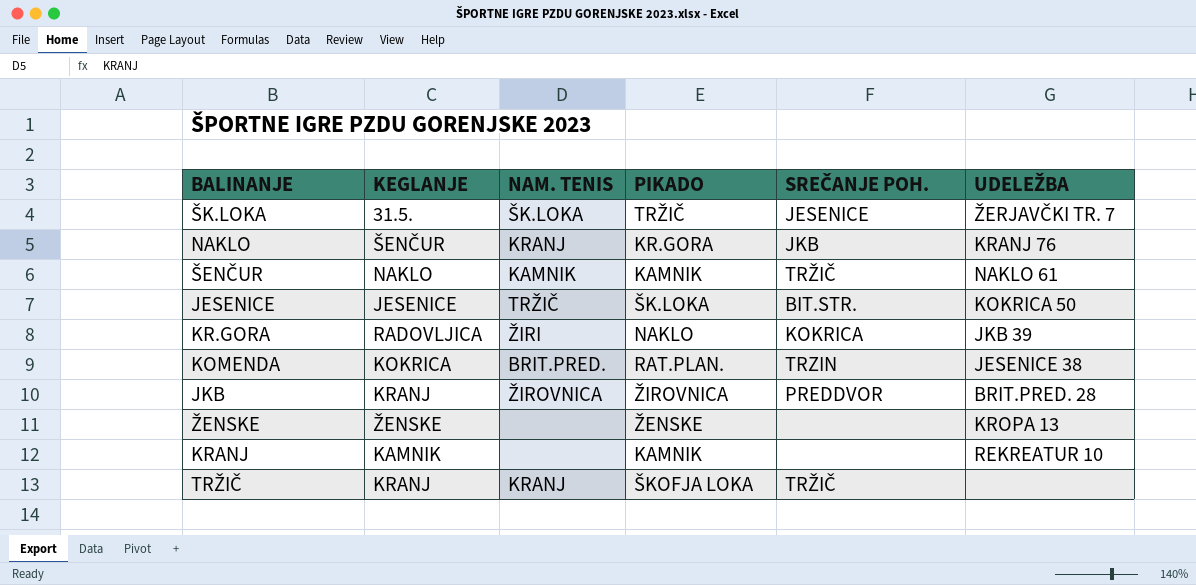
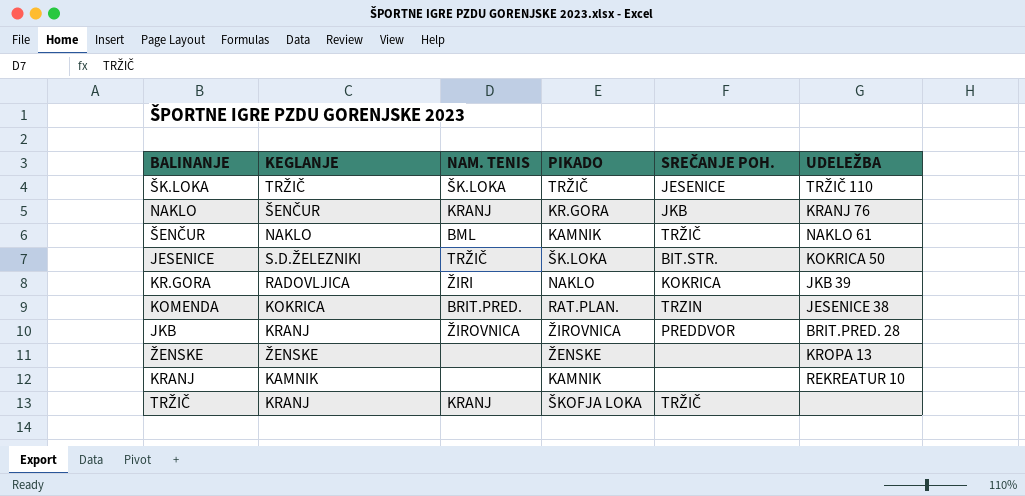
ŠK.LOKA | KEGLANJE: 31.5. -> TRŽIČ
ŠK.LOKA | UDELEŽBA: ŽERJAVČKI TR. 7 -> TRŽIČ 110
ŠENČUR | NAM. TENIS: KAMNIK -> BML
JESENICE | KEGLANJE: JESENICE -> S.D.ŽELEZNIKI

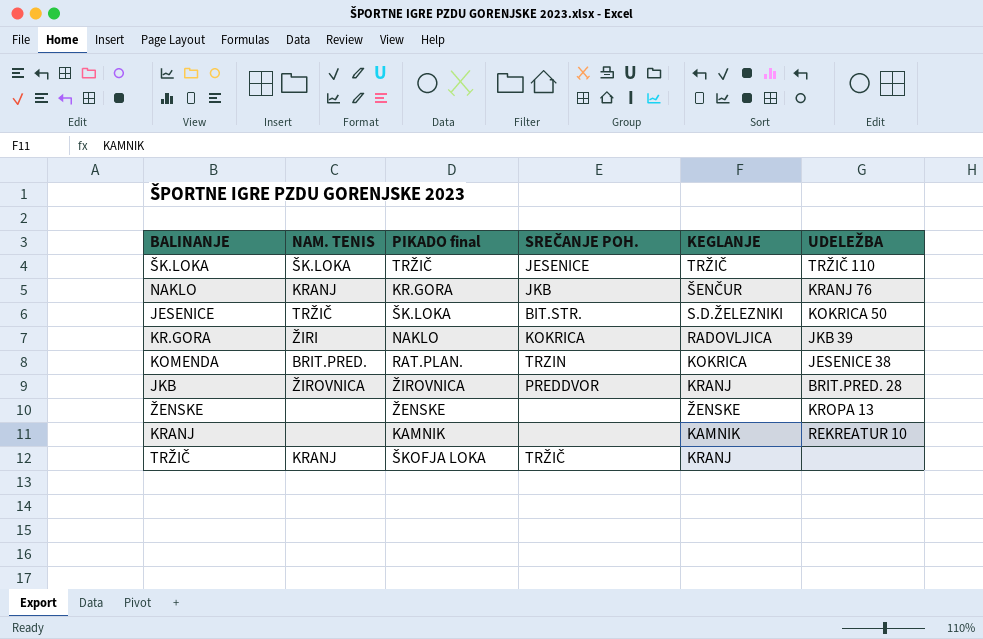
column name: PIKADO -> PIKADO final
column KEGLANJE | position: 2 -> 5
row ŠENČUR: NAKLO | BML | KAMNIK | TRŽIČ | NAKLO 61 -> none

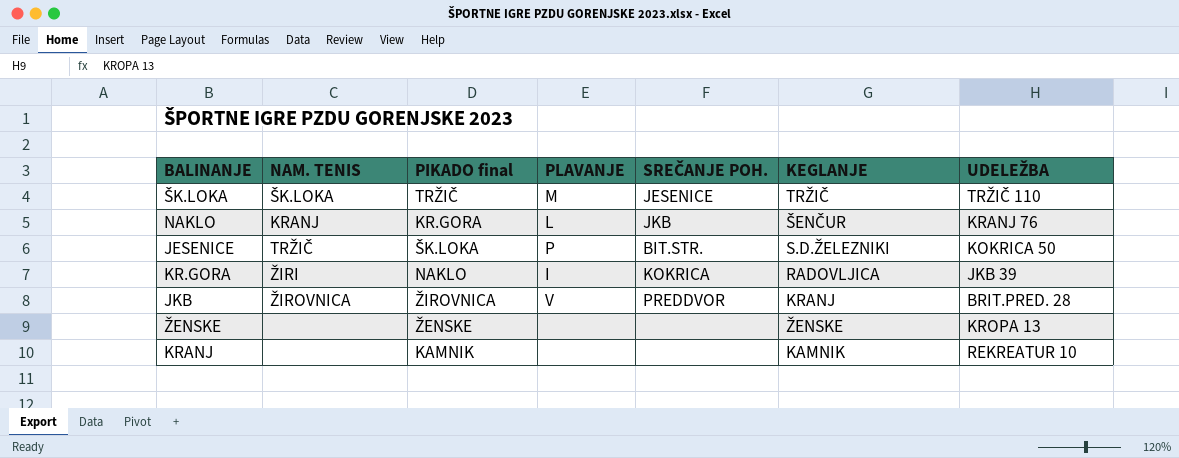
column PLAVANJE | position: none -> 4
row KOMENDA: BRIT.PRED. | RAT.PLAN. | TRZIN | KOKRICA | JESENICE 38 -> none
row TRŽIČ: KRANJ | ŠKOFJA LOKA | TRŽIČ | KRANJ | none -> none

